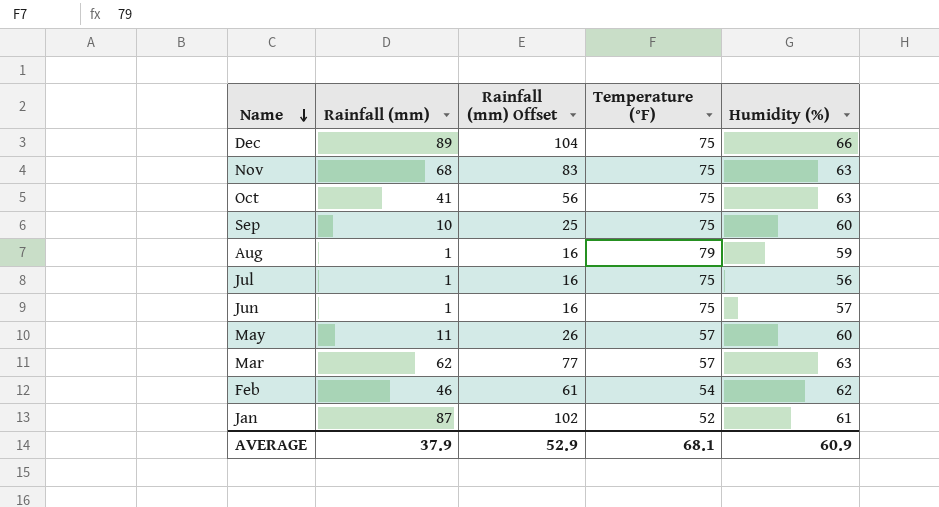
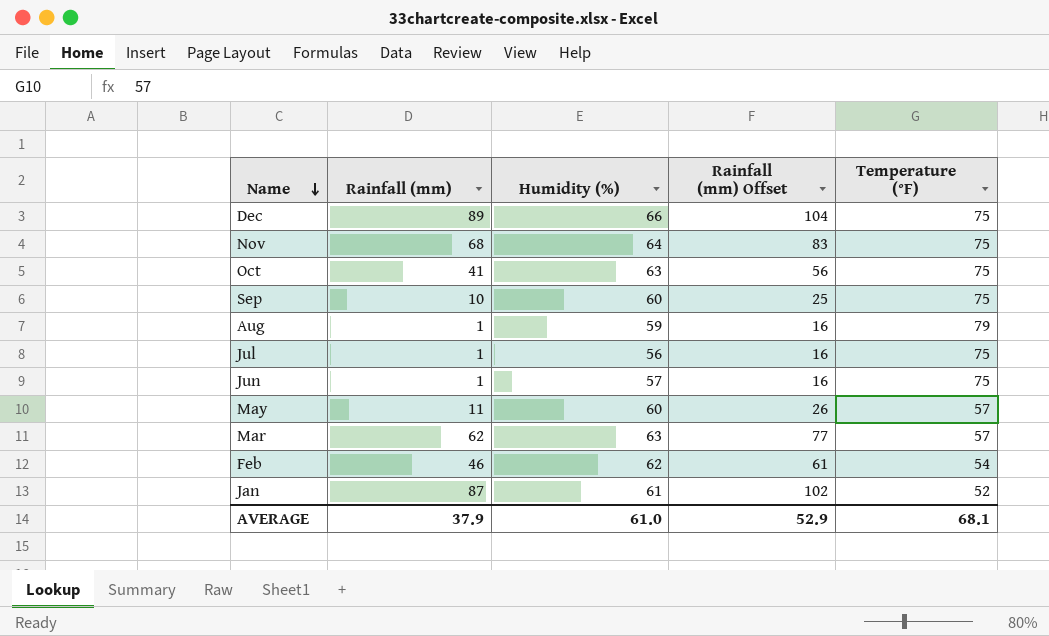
column Humidity (%) | position: 5 -> 3
Nov | Humidity (%): 63 -> 64
AVERAGE | Humidity (%): 60.9 -> 61.0

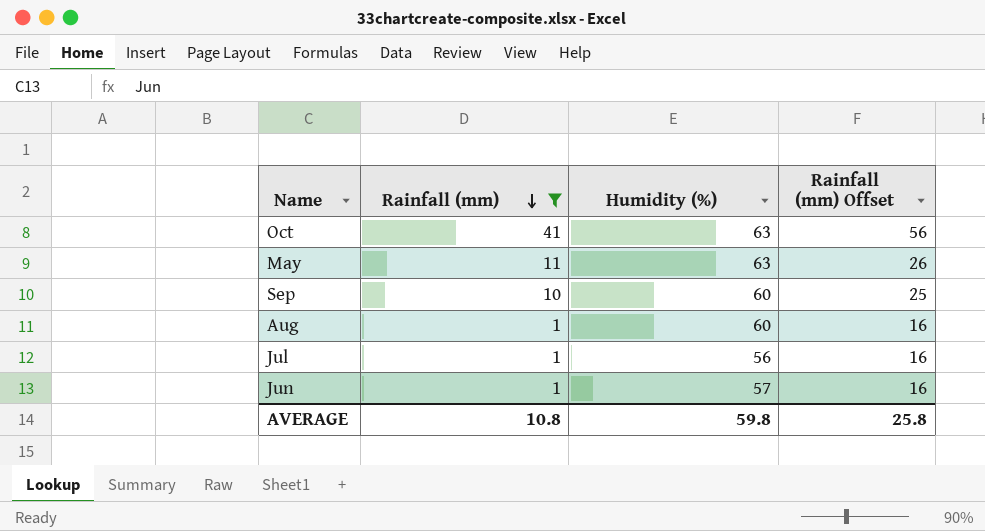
filter: none -> Rainfall (mm) <= 41
row order: Name descending -> Rainfall (mm) descending
column Temperature (°F) | position: 5 -> none
May | Humidity (%): 60 -> 63
Aug | Humidity (%): 59 -> 60
AVERAGE | Rainfall (mm): 37.9 -> 10.8
AVERAGE | Humidity (%): 61.0 -> 59.8
AVERAGE | Rainfall (mm) Offset: 52.9 -> 25.8

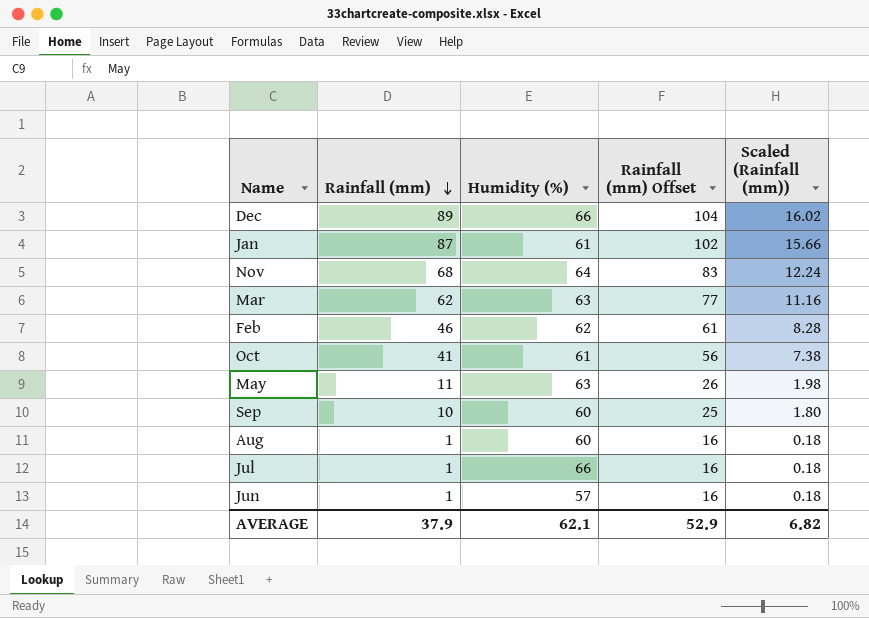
filter: Rainfall (mm) <= 41 -> none
column Scaled (Rainfall (mm)) | formula: none -> [Rainfall (mm)] * 0.18
Oct | Humidity (%): 63 -> 61
Jul | Humidity (%): 56 -> 66
AVERAGE | Rainfall (mm): 10.8 -> 37.9
AVERAGE | Humidity (%): 59.8 -> 62.1
AVERAGE | Rainfall (mm) Offset: 25.8 -> 52.9

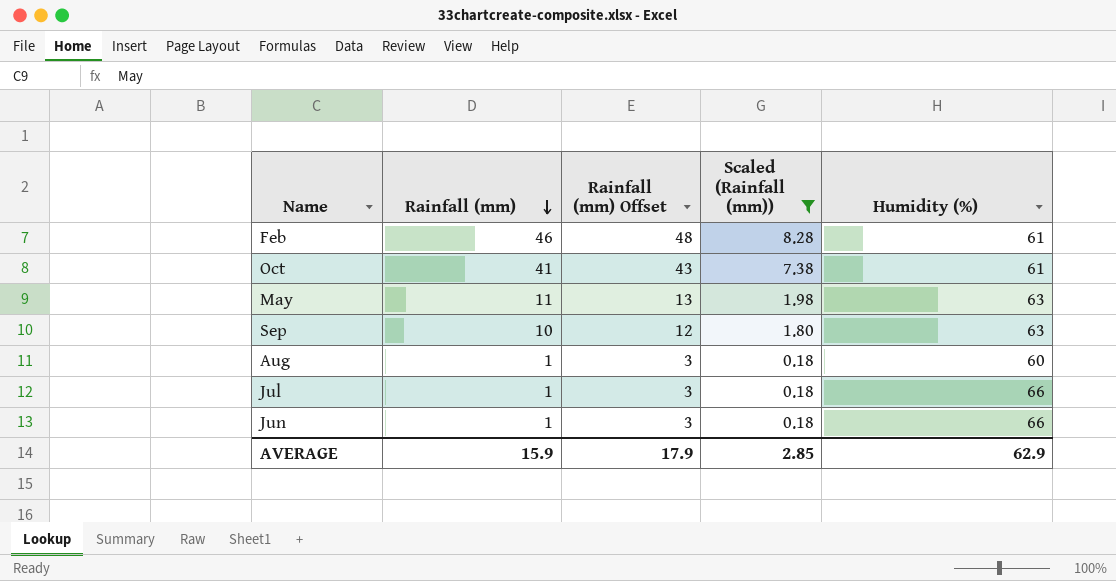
filter: none -> Scaled (Rainfall (mm)) <= 8.28
column Rainfall (mm) Offset | formula: [Rainfall (mm)] + 15 -> [Rainfall (mm)] + 2
column Humidity (%) | position: 3 -> 5
Feb | Humidity (%): 62 -> 61
Sep | Humidity (%): 60 -> 63
Jun | Humidity (%): 57 -> 66
AVERAGE | Rainfall (mm): 37.9 -> 15.9
AVERAGE | Rainfall (mm) Offset: 52.9 -> 17.9
AVERAGE | Scaled (Rainfall (mm)): 6.82 -> 2.85
AVERAGE | Humidity (%): 62.1 -> 62.9

